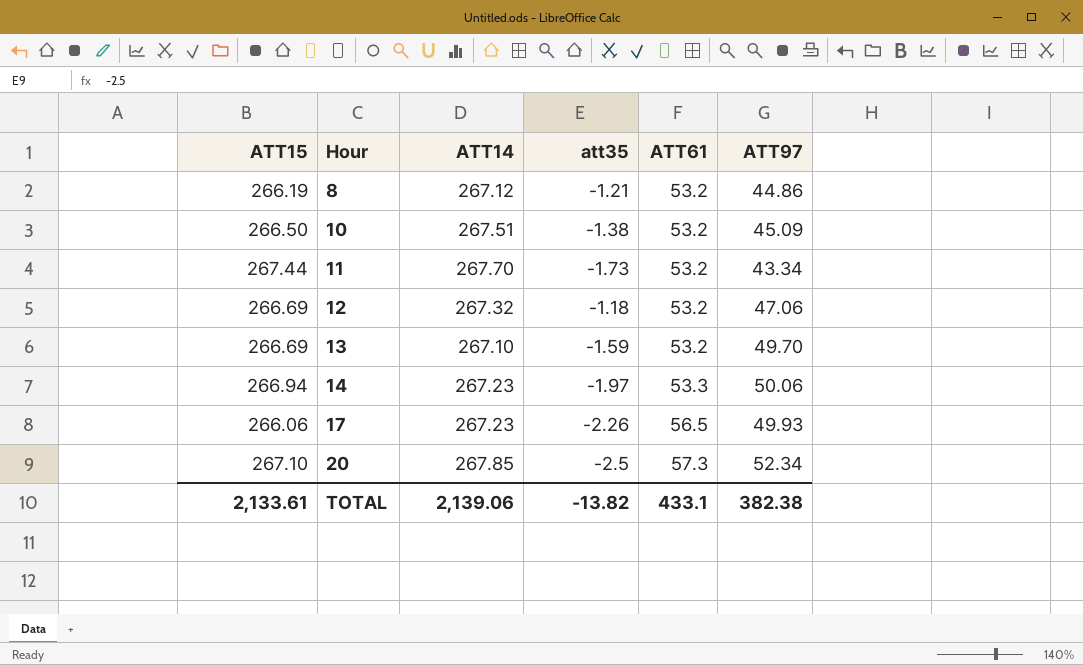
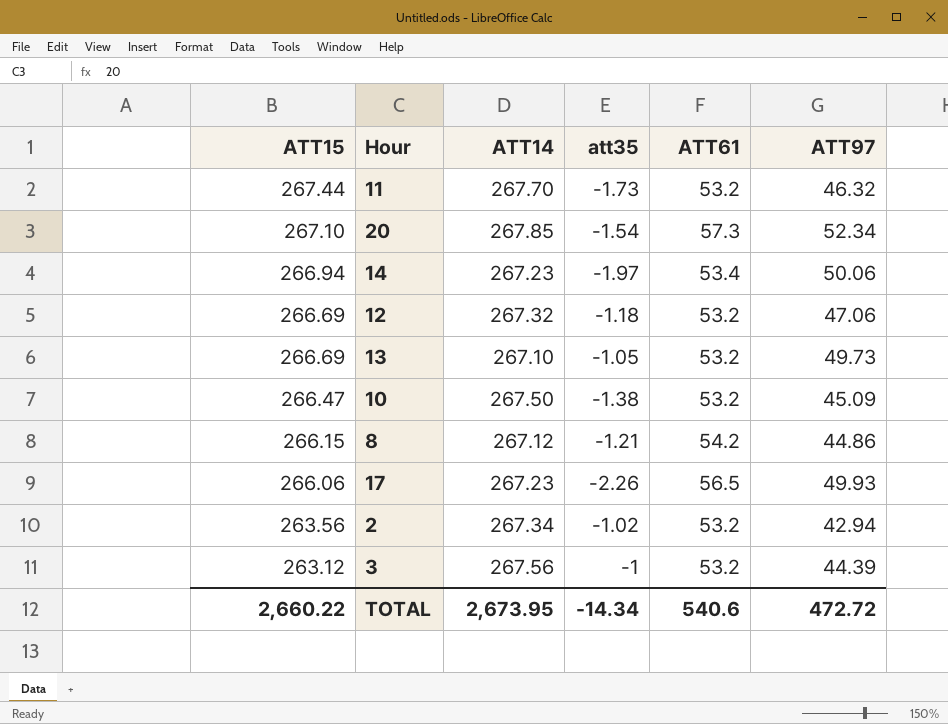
row order: Hour ascending -> ATT15 descending
11 | ATT97: 43.34 -> 46.32
20 | att35: -2.5 -> -1.54
14 | ATT61: 53.3 -> 53.4
13 | att35: -1.59 -> -1.05
13 | ATT97: 49.70 -> 49.73
10 | ATT15: 266.50 -> 266.47
10 | ATT14: 267.51 -> 267.50
8 | ATT15: 266.19 -> 266.15
8 | ATT61: 53.2 -> 54.2
row 2: none -> 263.56 | 267.34 | -1.02 | 53.2 | 42.94
row 3: none -> 263.12 | 267.56 | -1 | 53.2 | 44.39
TOTAL | ATT15: 2,133.61 -> 2,660.22
TOTAL | ATT14: 2,139.06 -> 2,673.95
TOTAL | att35: -13.82 -> -14.34
TOTAL | ATT61: 433.1 -> 540.6
TOTAL | ATT97: 382.38 -> 472.72

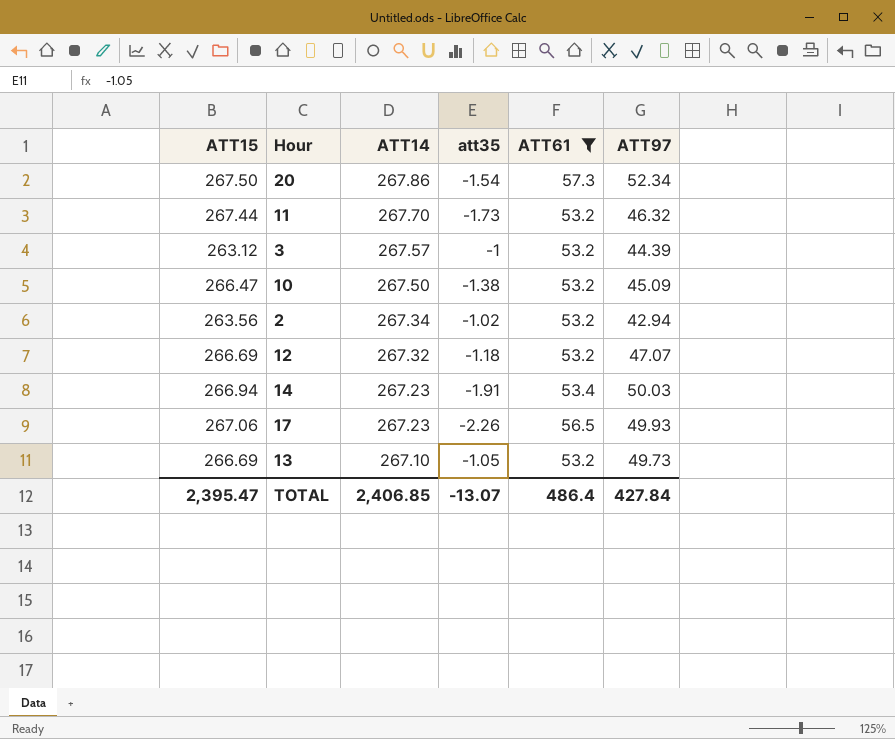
filter: none -> ATT61 != 54.2
row order: ATT15 descending -> ATT14 descending
20 | ATT15: 267.10 -> 267.50
20 | ATT14: 267.85 -> 267.86
3 | ATT14: 267.56 -> 267.57
12 | ATT97: 47.06 -> 47.07
14 | att35: -1.97 -> -1.91
14 | ATT97: 50.06 -> 50.03
17 | ATT15: 266.06 -> 267.06
TOTAL | ATT15: 2,660.22 -> 2,395.47
TOTAL | ATT14: 2,673.95 -> 2,406.85
TOTAL | att35: -14.34 -> -13.07
TOTAL | ATT61: 540.6 -> 486.4
TOTAL | ATT97: 472.72 -> 427.84

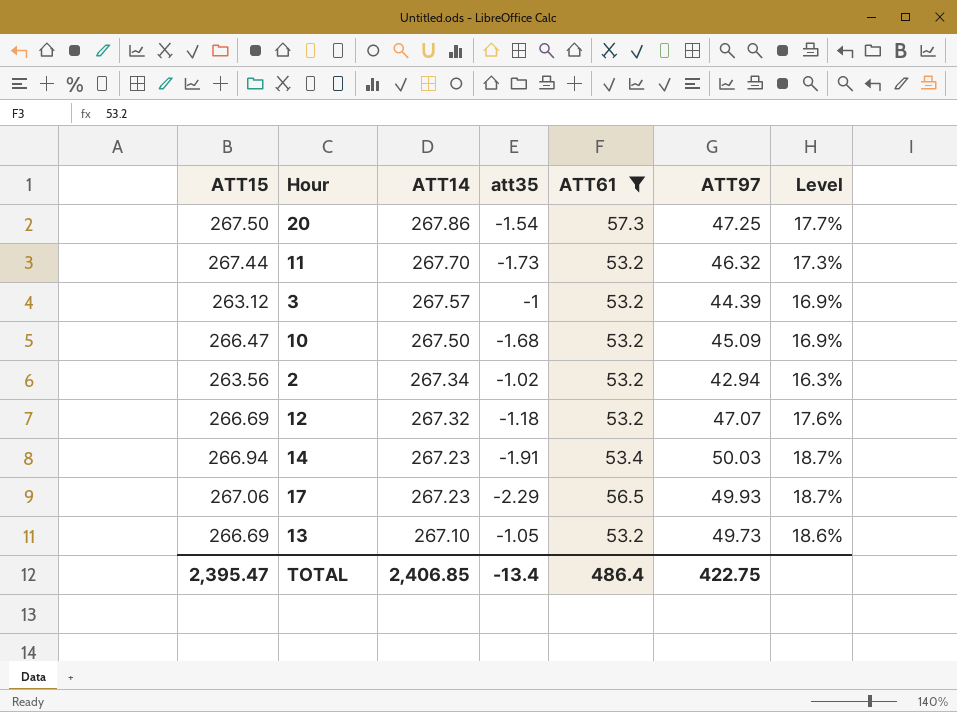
column Level | formula: none -> [ATT97] / [ATT15]
20 | ATT97: 52.34 -> 47.25
10 | att35: -1.38 -> -1.68
17 | att35: -2.26 -> -2.29
TOTAL | att35: -13.07 -> -13.4
TOTAL | ATT97: 427.84 -> 422.75

